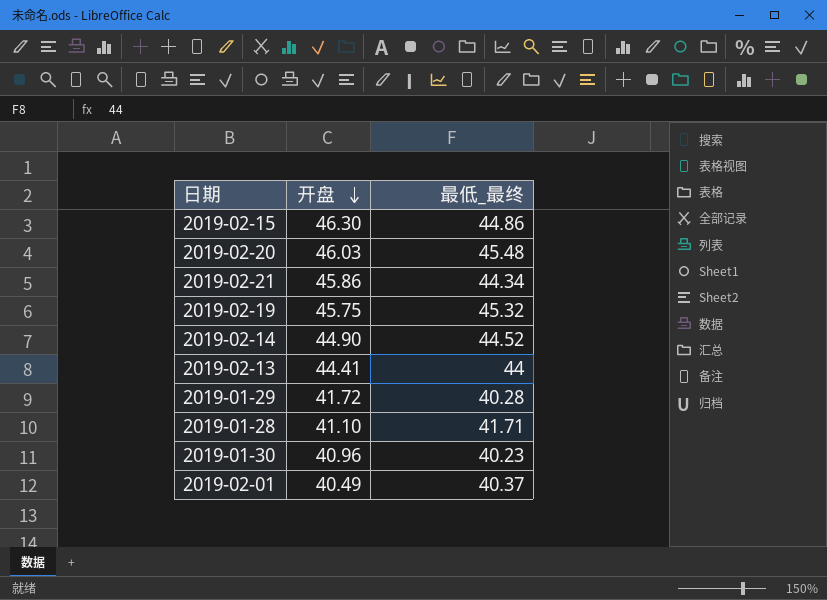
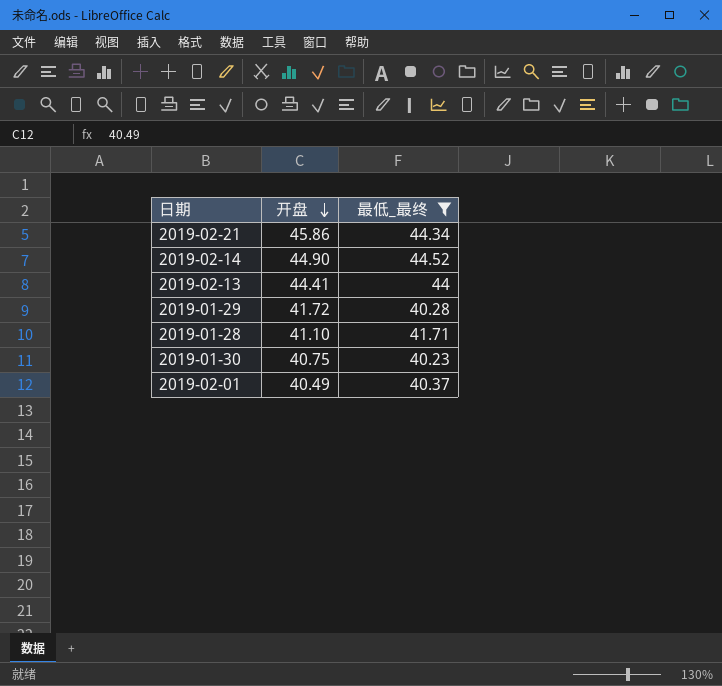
filter: none -> 最低_最终 <= 44.52
2019-01-30 | 开盘: 40.96 -> 40.75

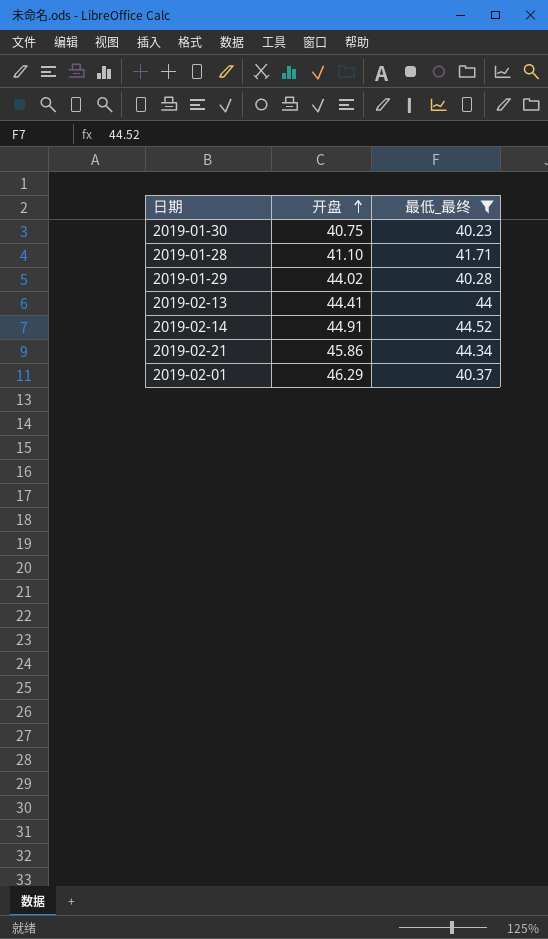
row order: 开盘 descending -> 开盘 ascending
2019-01-29 | 开盘: 41.72 -> 44.02
2019-02-14 | 开盘: 44.90 -> 44.91
2019-02-01 | 开盘: 40.49 -> 46.29

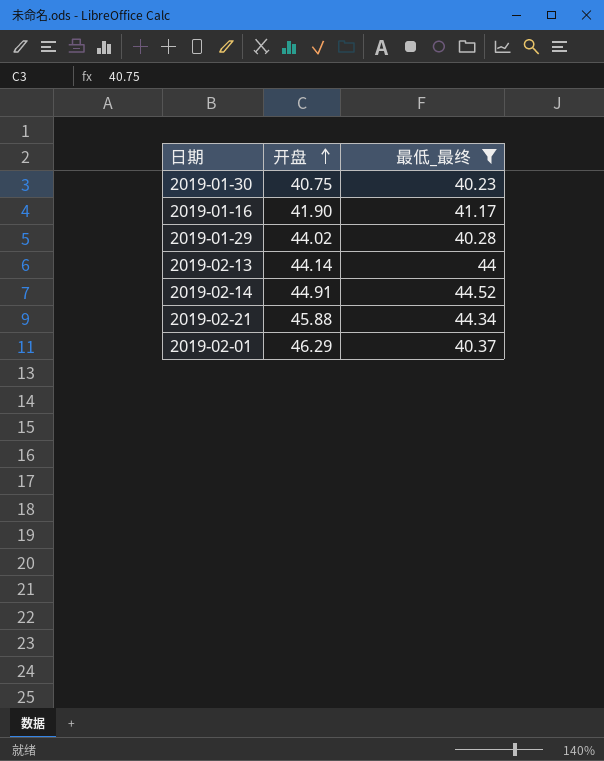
row 2019-01-28: 41.10 | 41.71 -> none
row 2019-01-16: none -> 41.90 | 41.17
2019-02-13 | 开盘: 44.41 -> 44.14
2019-02-21 | 开盘: 45.86 -> 45.88

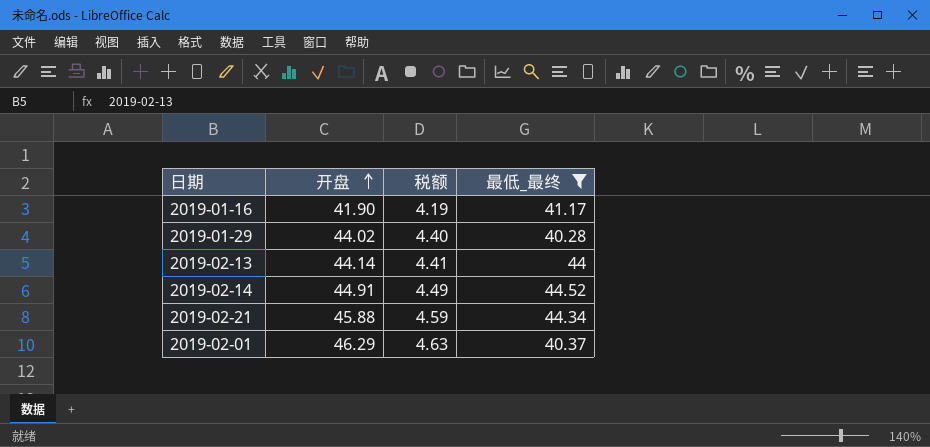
column 税额 | formula: none -> [开盘] * 0.1
row 2019-01-30: 40.75 | 40.23 -> none

